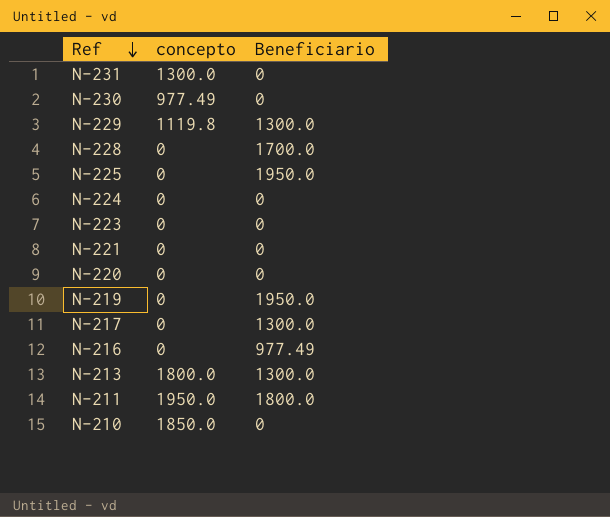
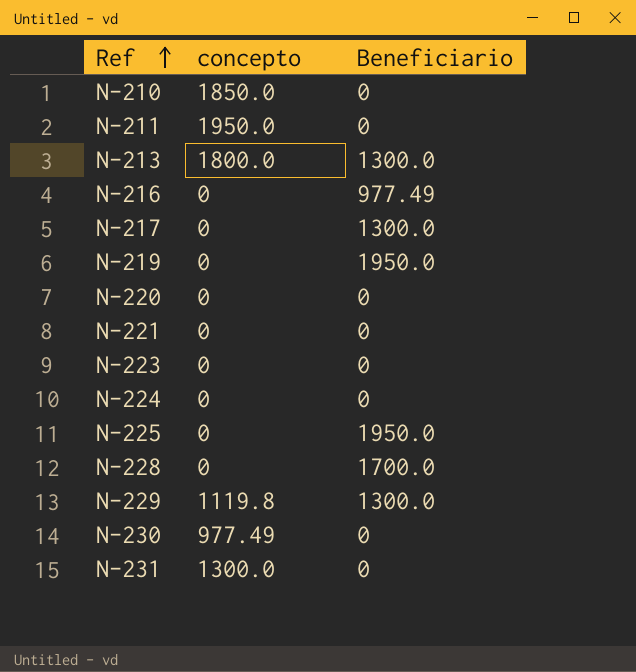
row order: Ref descending -> Ref ascending
N-211 | Beneficiario: 1800.0 -> 0

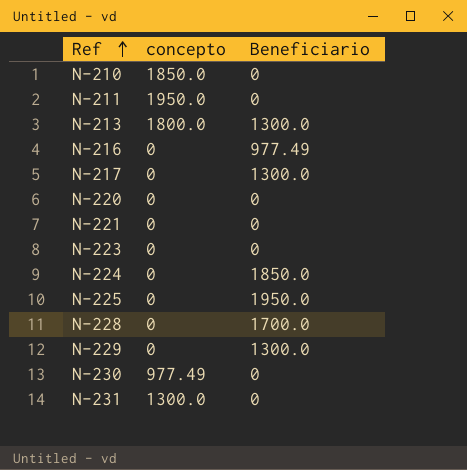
row N-219: 0 | 1950.0 -> none
N-224 | Beneficiario: 0 -> 1850.0
N-229 | concepto: 1119.8 -> 0

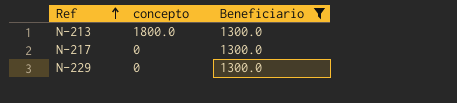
filter: none -> Beneficiario = 1300.0

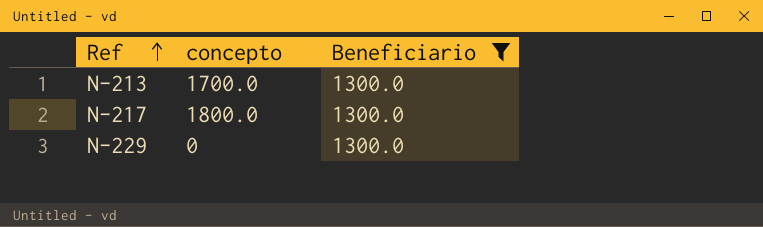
N-213 | concepto: 1800.0 -> 1700.0
N-217 | concepto: 0 -> 1800.0

